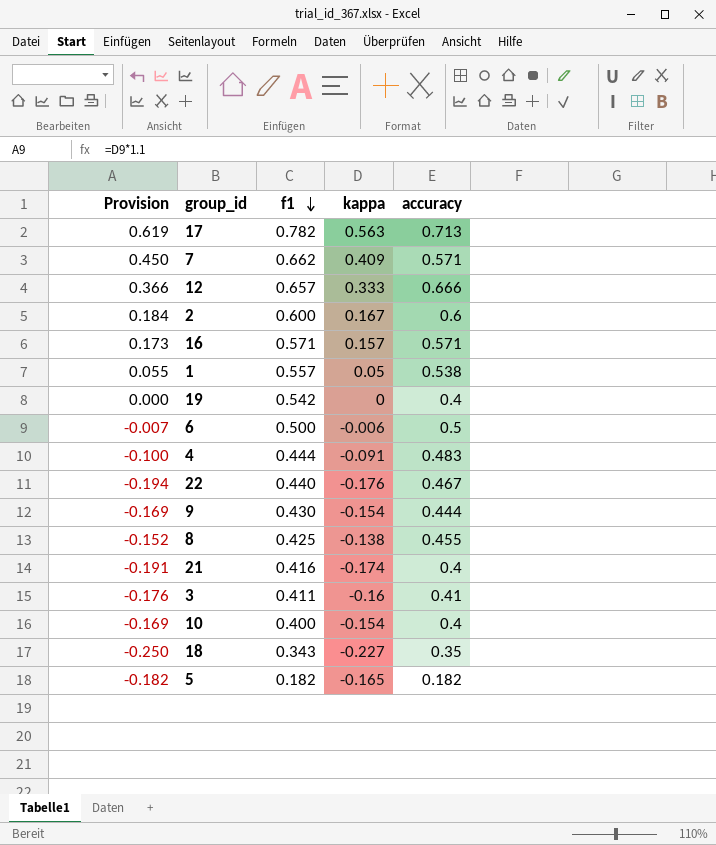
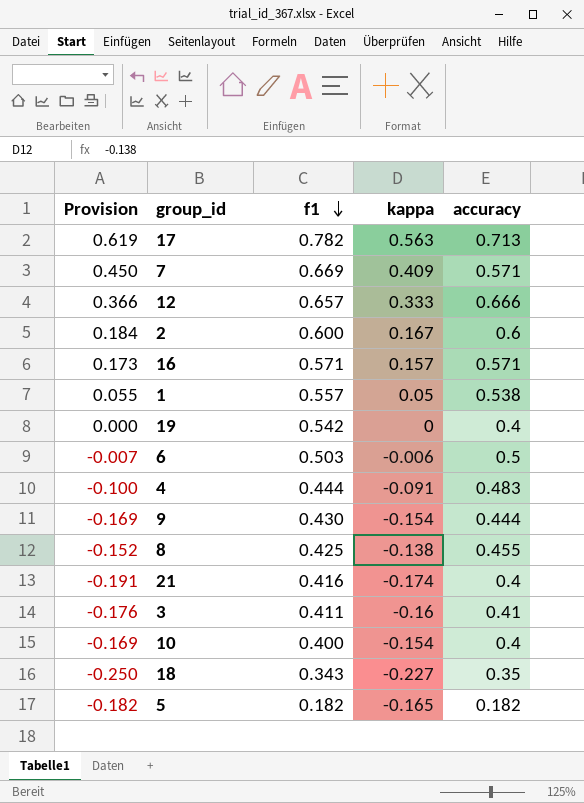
row 22: -0.194 | 0.440 | -0.176 | 0.467 -> none
7 | f1: 0.662 -> 0.669
6 | f1: 0.500 -> 0.503

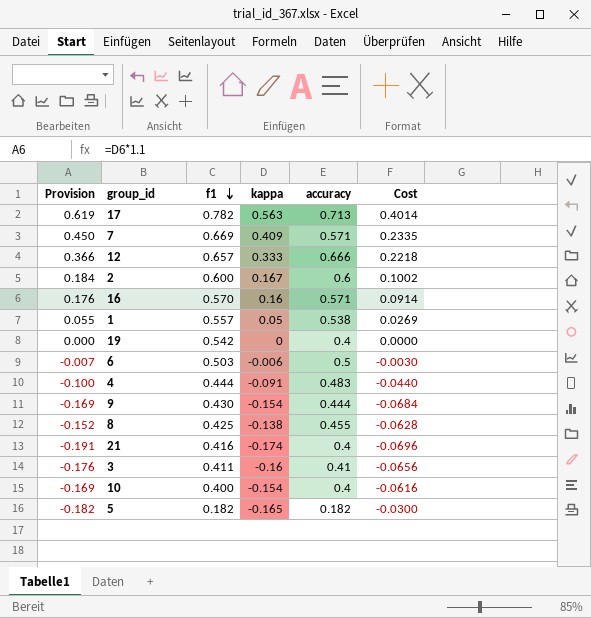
column Cost | formula: none -> [kappa] * [accuracy]
row 18: -0.250 | 0.343 | -0.227 | 0.35 -> none
16 | Provision: 0.173 -> 0.176
16 | f1: 0.571 -> 0.570
16 | kappa: 0.157 -> 0.16

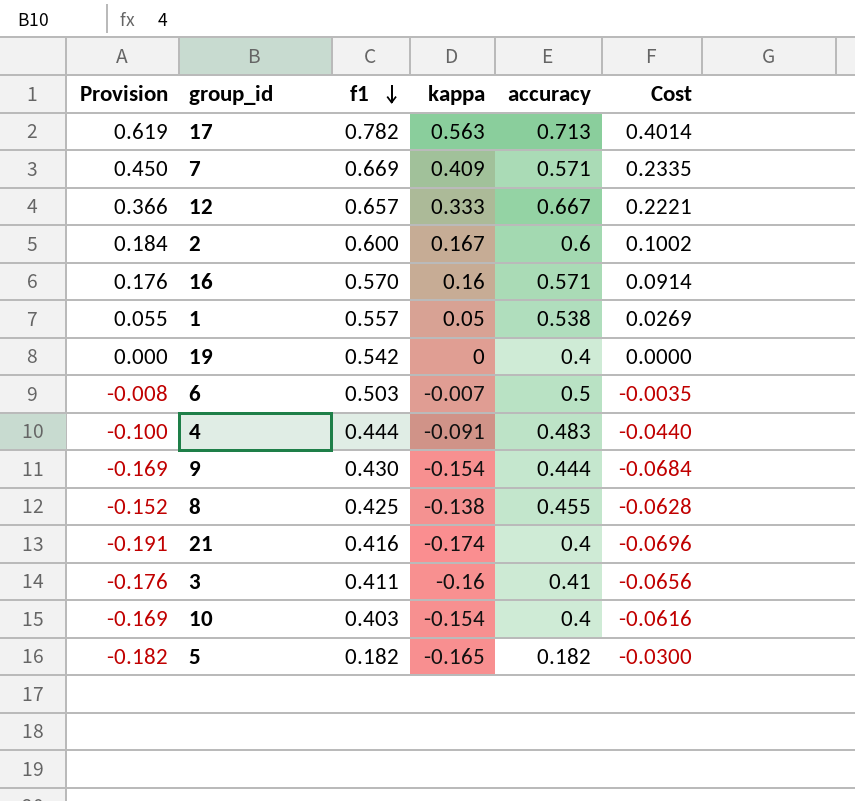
12 | accuracy: 0.666 -> 0.667
12 | Cost: 0.2218 -> 0.2221
6 | Provision: -0.007 -> -0.008
6 | kappa: -0.006 -> -0.007
6 | Cost: -0.0030 -> -0.0035
10 | f1: 0.400 -> 0.403

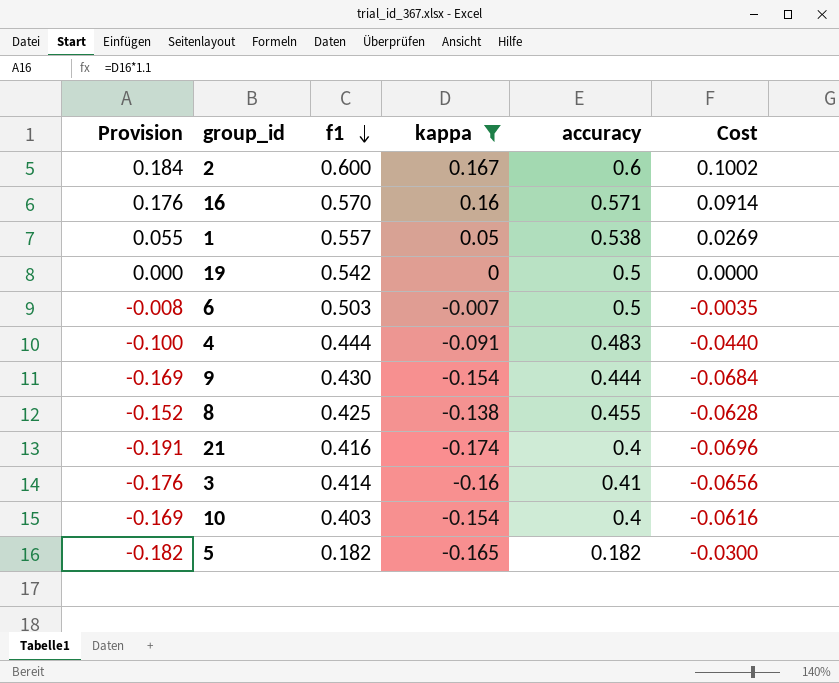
filter: none -> kappa <= 0.167
19 | accuracy: 0.4 -> 0.5
3 | f1: 0.411 -> 0.414

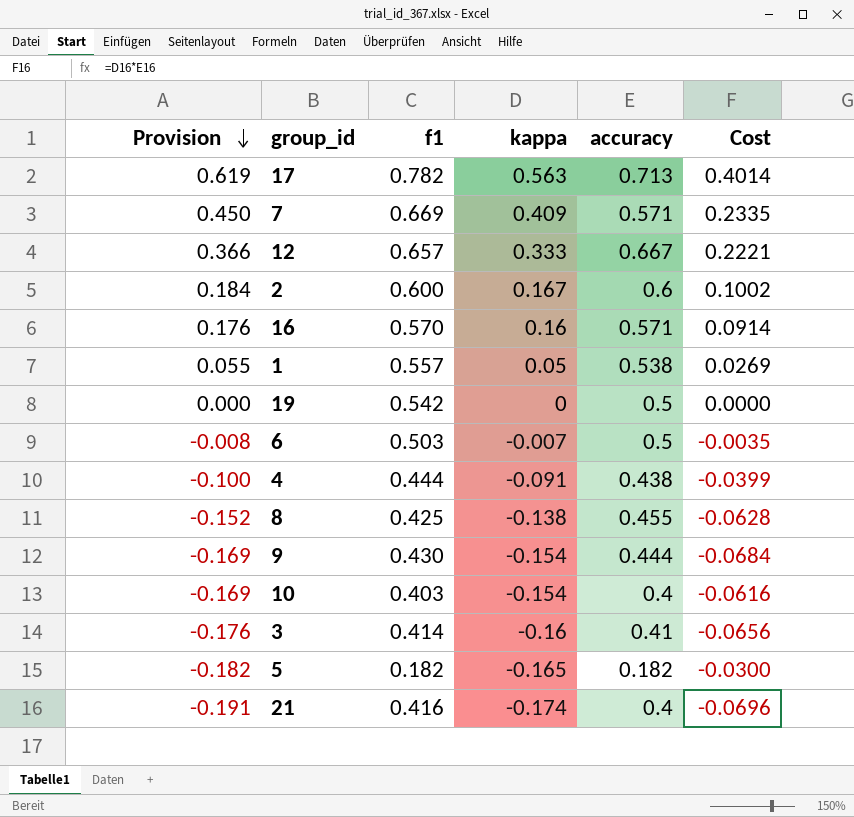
filter: kappa <= 0.167 -> none
row order: f1 descending -> Provision descending
4 | accuracy: 0.483 -> 0.438
4 | Cost: -0.0440 -> -0.0399

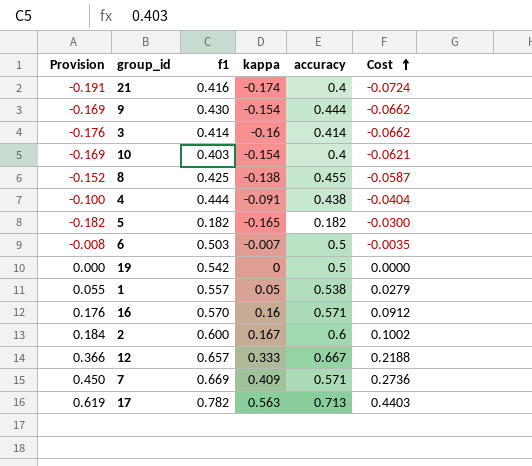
row order: Provision descending -> Cost ascending
column Cost | formula: [kappa] * [accuracy] -> [f1] * [kappa]
3 | accuracy: 0.41 -> 0.414

